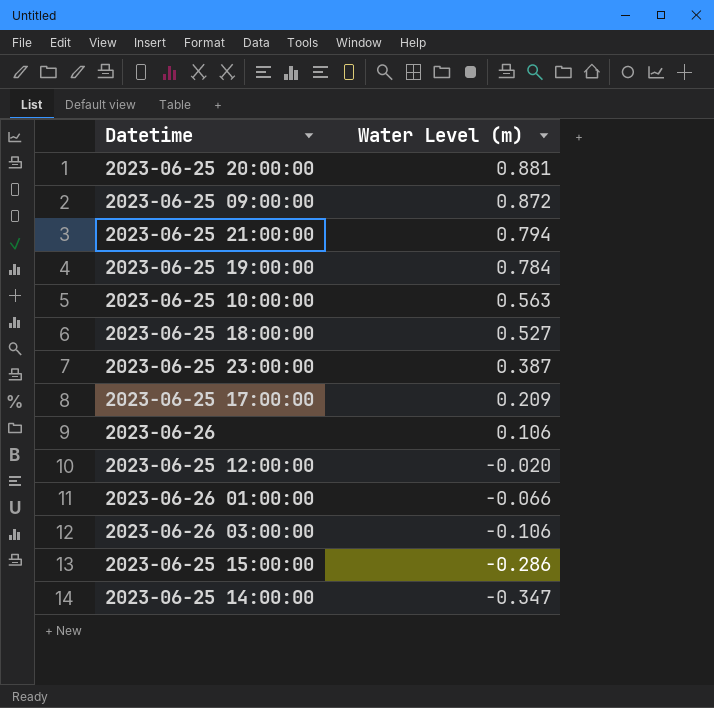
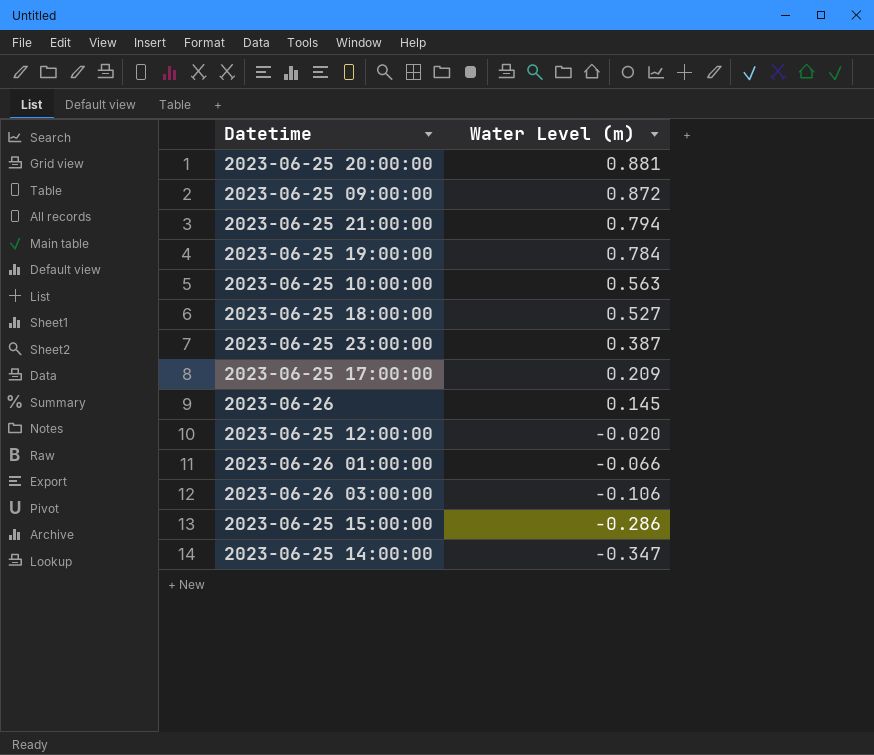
2023-06-26 | Water Level (m): 0.106 -> 0.145

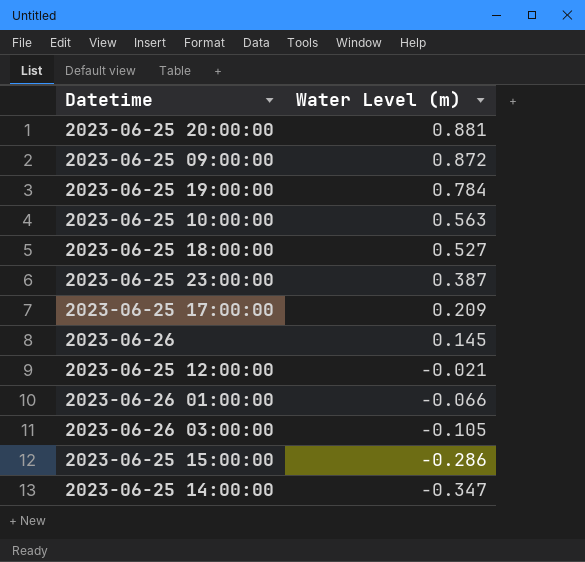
row 2023-06-25 21:00:00: 0.794 -> none
2023-06-25 12:00:00 | Water Level (m): -0.020 -> -0.021
2023-06-26 03:00:00 | Water Level (m): -0.106 -> -0.105

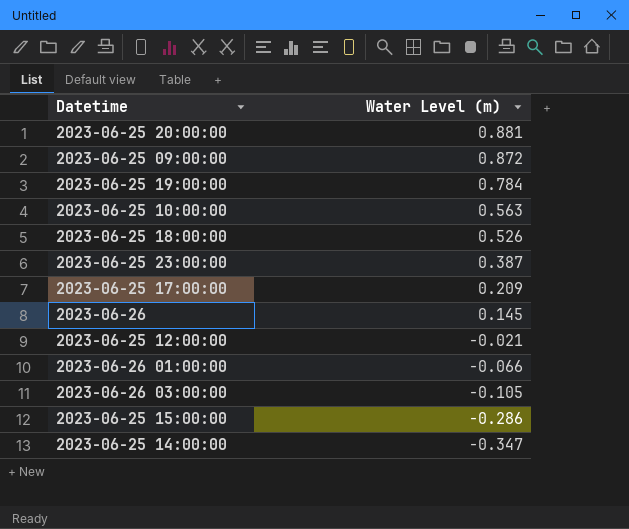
2023-06-25 18:00:00 | Water Level (m): 0.527 -> 0.526

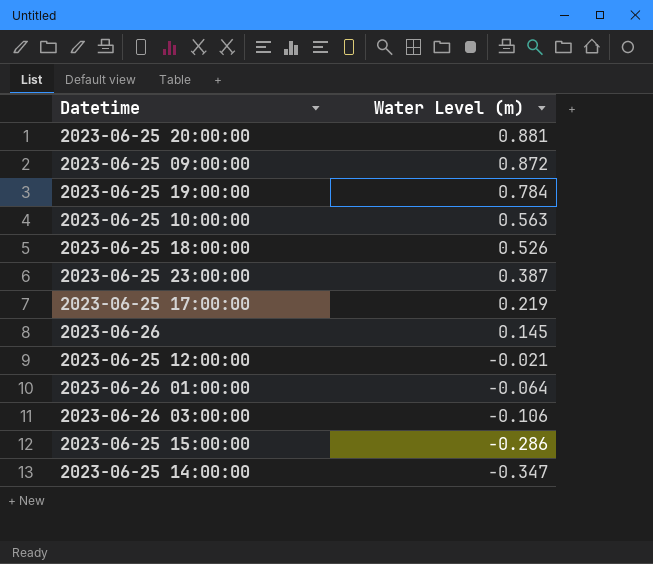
2023-06-25 17:00:00 | Water Level (m): 0.209 -> 0.219
2023-06-26 01:00:00 | Water Level (m): -0.066 -> -0.064
2023-06-26 03:00:00 | Water Level (m): -0.105 -> -0.106

